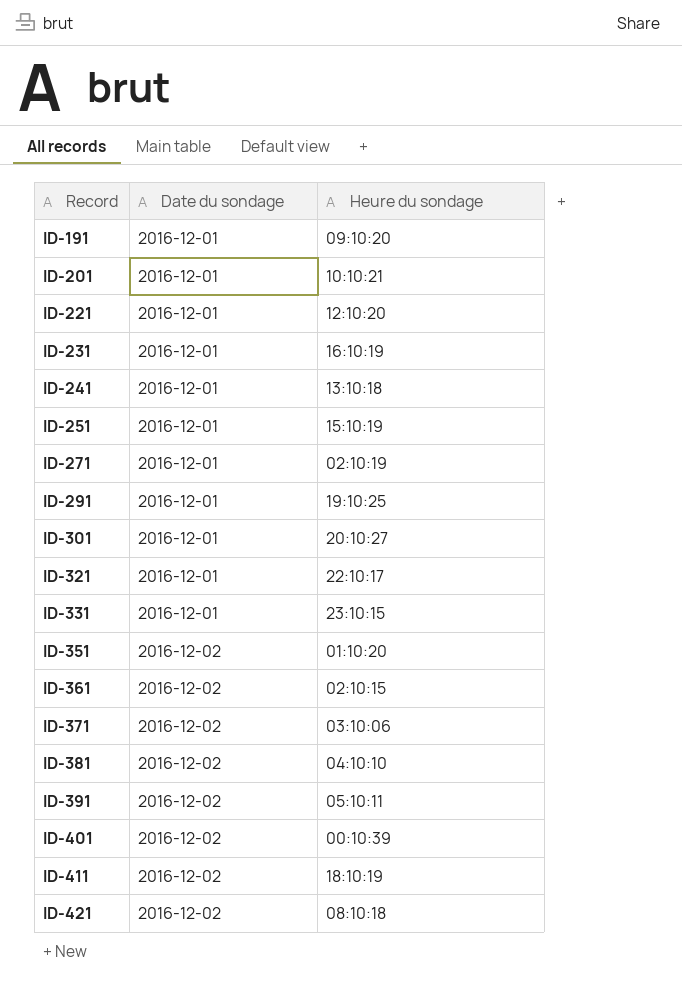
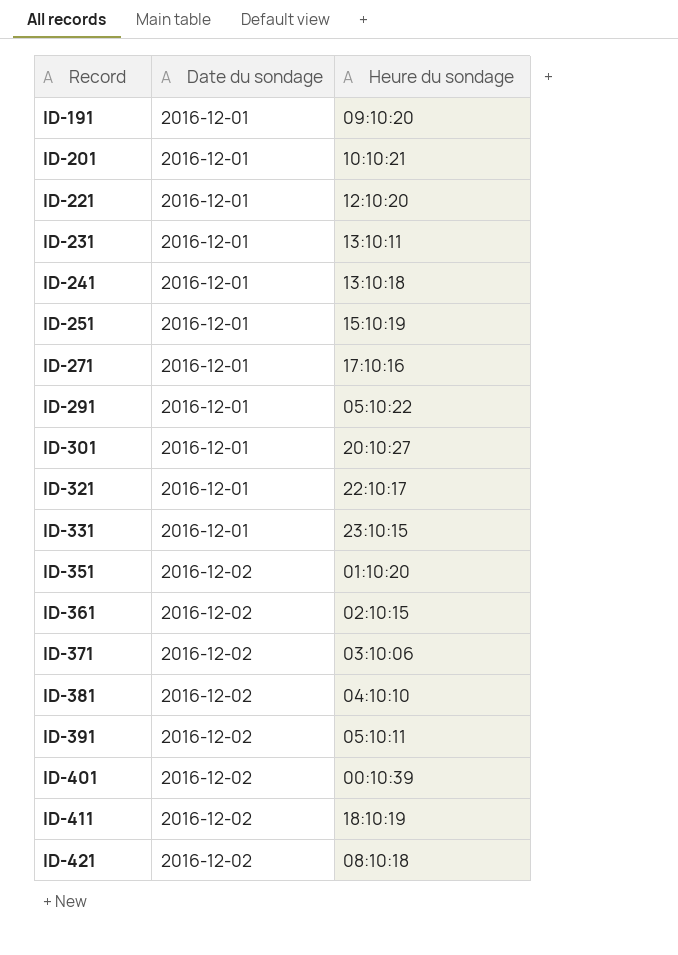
ID-231 | Heure du sondage: 16:10:19 -> 13:10:11
ID-271 | Heure du sondage: 02:10:19 -> 17:10:16
ID-291 | Heure du sondage: 19:10:25 -> 05:10:22

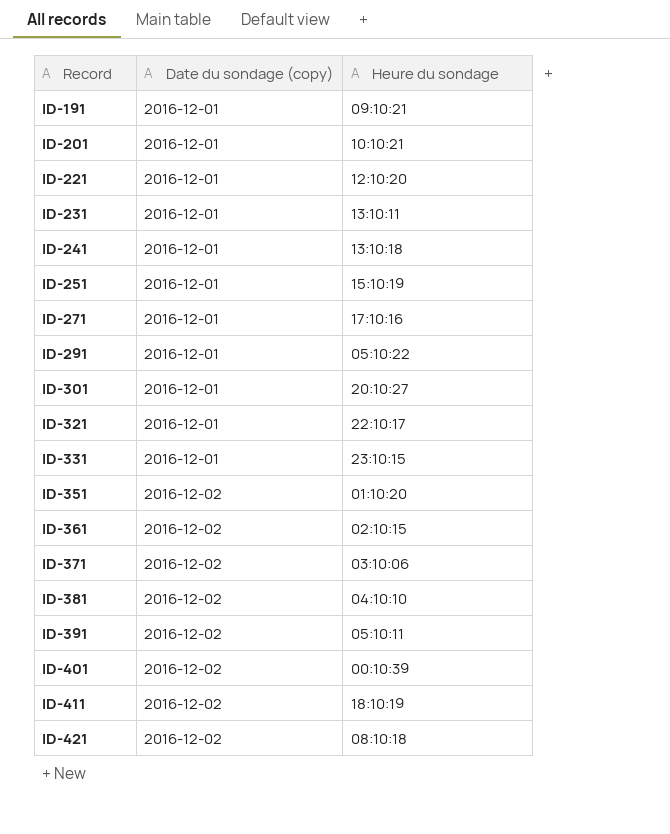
column name: Date du sondage -> Date du sondage (copy)
ID-191 | Heure du sondage: 09:10:20 -> 09:10:21

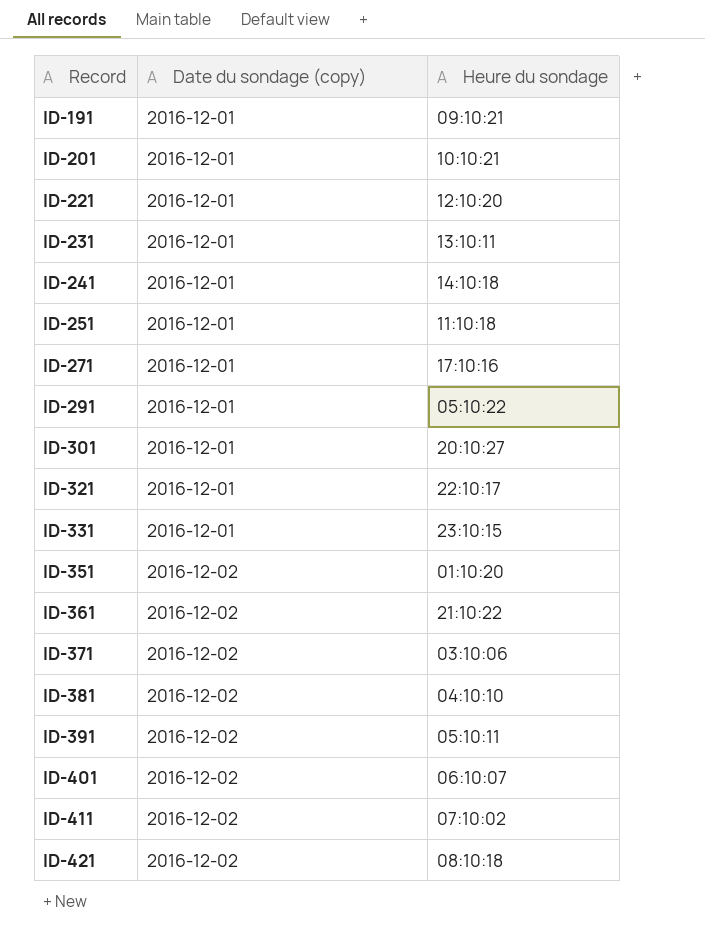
ID-241 | Heure du sondage: 13:10:18 -> 14:10:18
ID-251 | Heure du sondage: 15:10:19 -> 11:10:18
ID-361 | Heure du sondage: 02:10:15 -> 21:10:22
ID-401 | Heure du sondage: 00:10:39 -> 06:10:07
ID-411 | Heure du sondage: 18:10:19 -> 07:10:02

